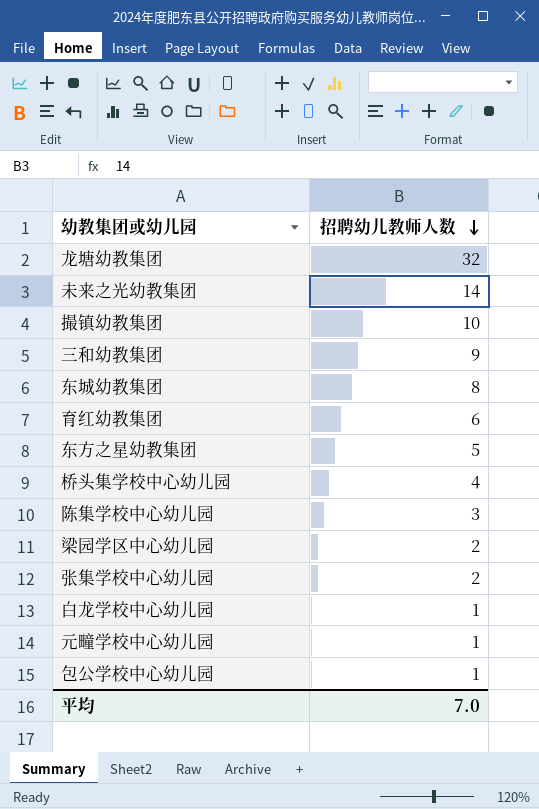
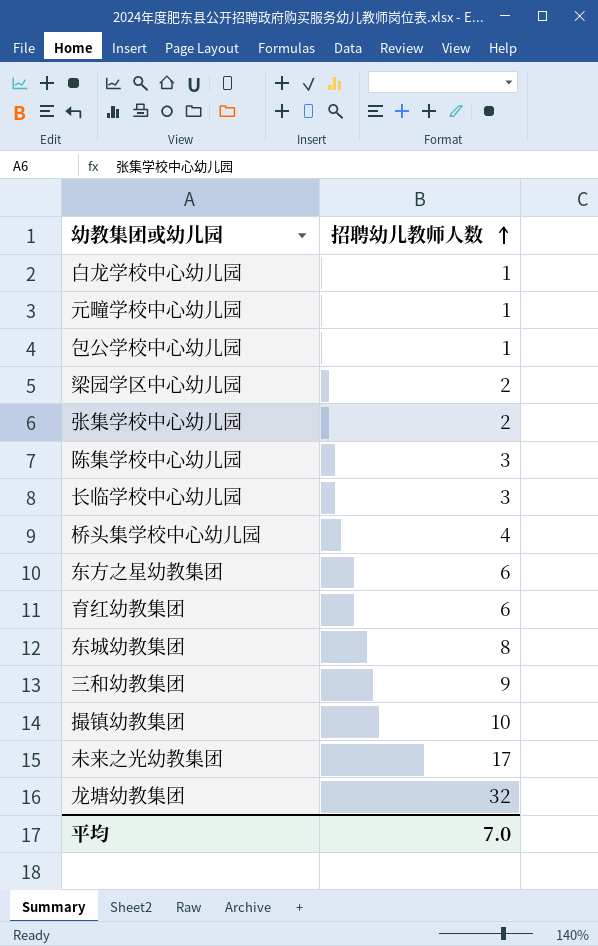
row order: 招聘幼儿教师人数 descending -> 招聘幼儿教师人数 ascending
row 长临学校中心幼儿园: none -> 3
东方之星幼教集团 | 招聘幼儿教师人数: 5 -> 6
未来之光幼教集团 | 招聘幼儿教师人数: 14 -> 17

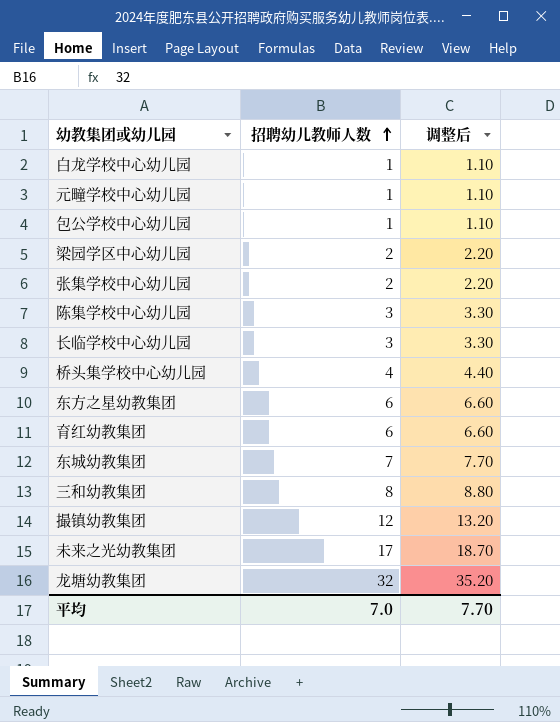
column 调整后 | formula: none -> [招聘幼儿教师人数] * 1.1
东城幼教集团 | 招聘幼儿教师人数: 8 -> 7
三和幼教集团 | 招聘幼儿教师人数: 9 -> 8
撮镇幼教集团 | 招聘幼儿教师人数: 10 -> 12

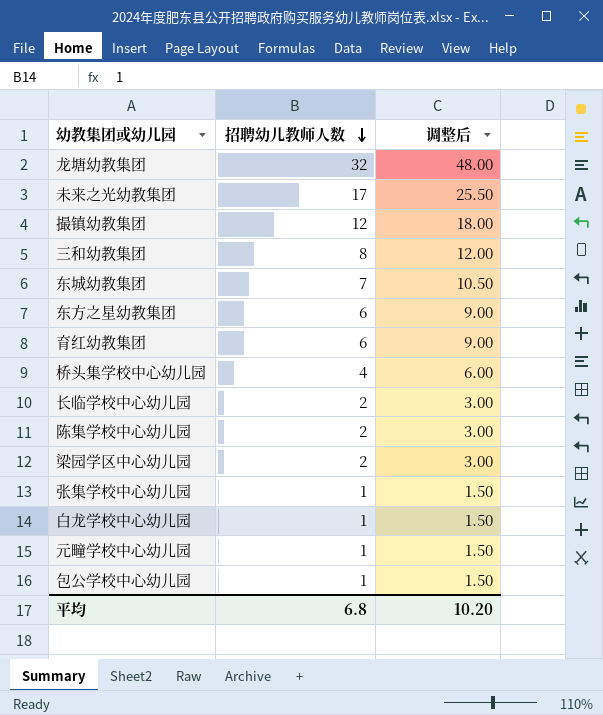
row order: 招聘幼儿教师人数 ascending -> 招聘幼儿教师人数 descending
column 调整后 | formula: [招聘幼儿教师人数] * 1.1 -> [招聘幼儿教师人数] * 1.5
长临学校中心幼儿园 | 招聘幼儿教师人数: 3 -> 2
陈集学校中心幼儿园 | 招聘幼儿教师人数: 3 -> 2
张集学校中心幼儿园 | 招聘幼儿教师人数: 2 -> 1
平均 | 招聘幼儿教师人数: 7.0 -> 6.8
平均 | 调整后: 7.70 -> 10.20

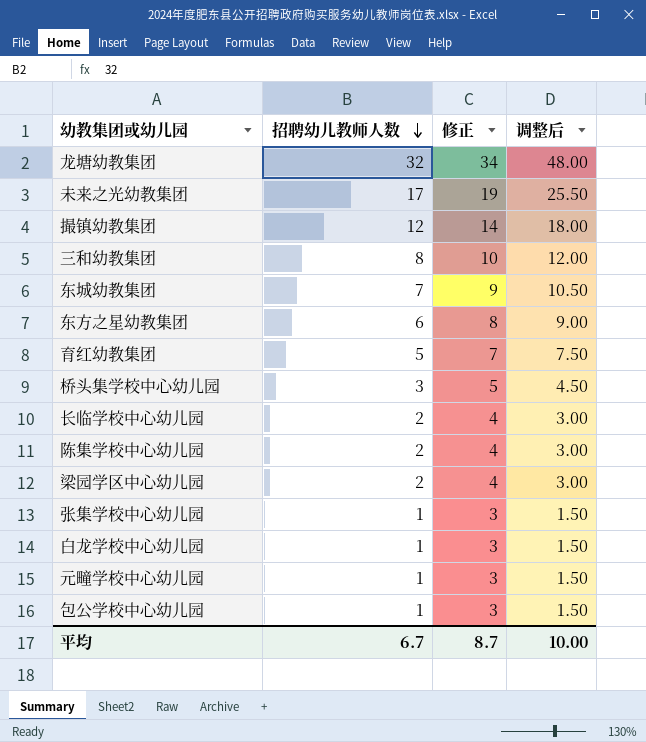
column 修正 | formula: none -> [招聘幼儿教师人数] + 2
育红幼教集团 | 招聘幼儿教师人数: 6 -> 5
育红幼教集团 | 调整后: 9.00 -> 7.50
桥头集学校中心幼儿园 | 招聘幼儿教师人数: 4 -> 3
桥头集学校中心幼儿园 | 调整后: 6.00 -> 4.50
平均 | 招聘幼儿教师人数: 6.8 -> 6.7
平均 | 调整后: 10.20 -> 10.00

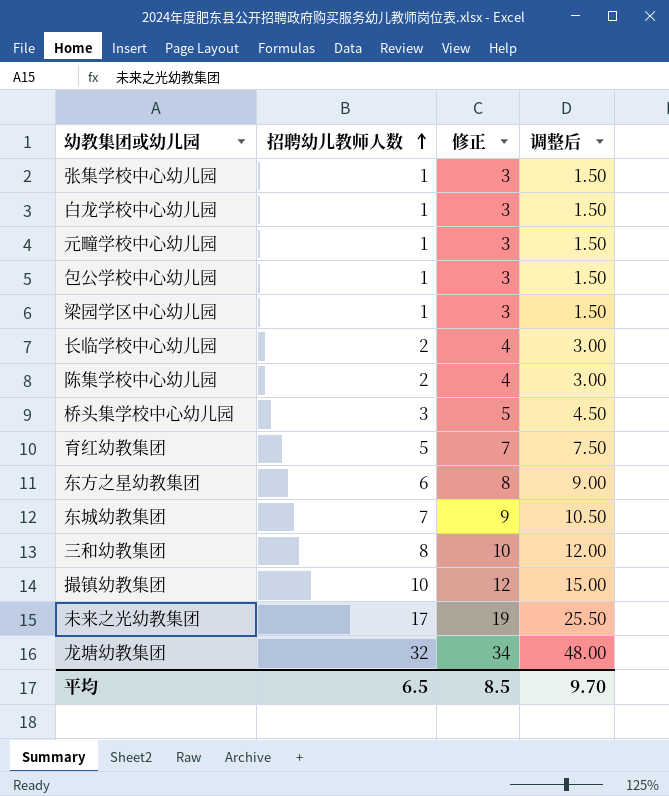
row order: 招聘幼儿教师人数 descending -> 招聘幼儿教师人数 ascending
梁园学区中心幼儿园 | 招聘幼儿教师人数: 2 -> 1
梁园学区中心幼儿园 | 修正: 4 -> 3
梁园学区中心幼儿园 | 调整后: 3.00 -> 1.50
撮镇幼教集团 | 招聘幼儿教师人数: 12 -> 10
撮镇幼教集团 | 修正: 14 -> 12
撮镇幼教集团 | 调整后: 18.00 -> 15.00
平均 | 招聘幼儿教师人数: 6.7 -> 6.5
平均 | 修正: 8.7 -> 8.5
平均 | 调整后: 10.00 -> 9.70

